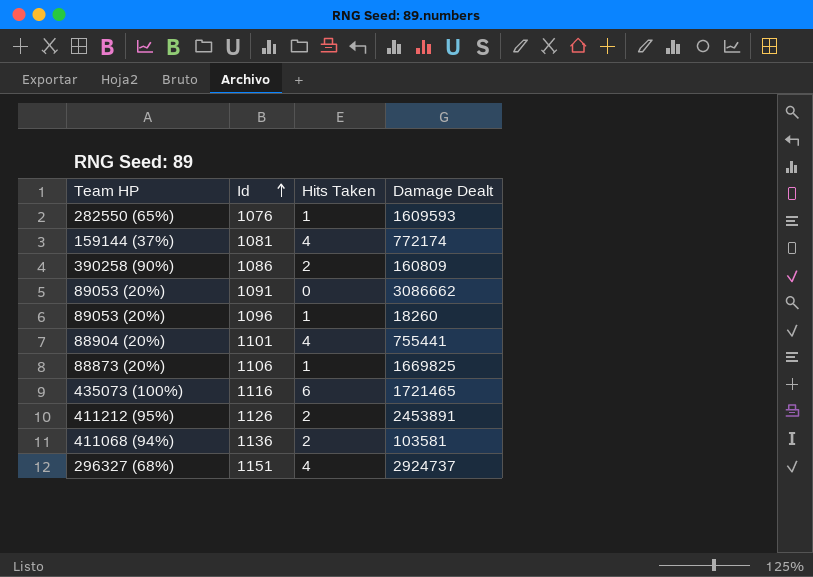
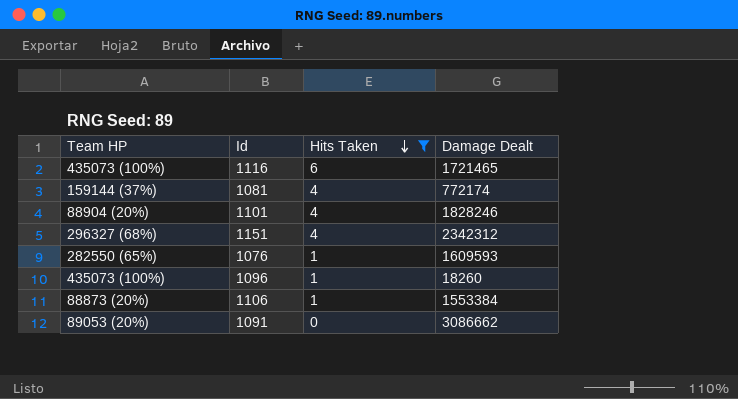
filter: none -> Hits Taken != 2
row order: Id ascending -> Hits Taken descending
1101 | Damage Dealt: 755441 -> 1828246
1151 | Damage Dealt: 2924737 -> 2342312
1096 | Team HP: 89053 (20%) -> 435073 (100%)
1106 | Damage Dealt: 1669825 -> 1553384

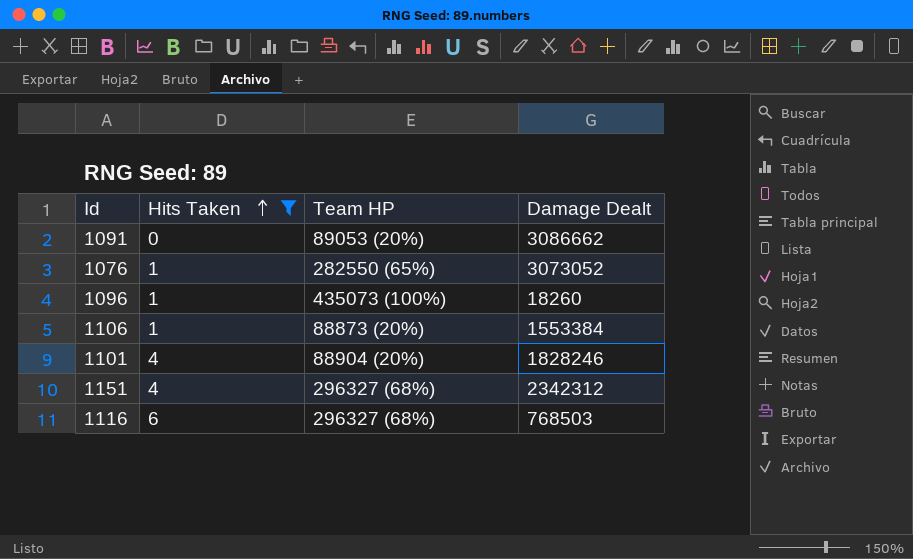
row order: Hits Taken descending -> Hits Taken ascending
column Team HP | position: 1 -> 3
row 1081: 159144 (37%) | 4 | 772174 -> none
1076 | Damage Dealt: 1609593 -> 3073052
1116 | Team HP: 435073 (100%) -> 296327 (68%)
1116 | Damage Dealt: 1721465 -> 768503

